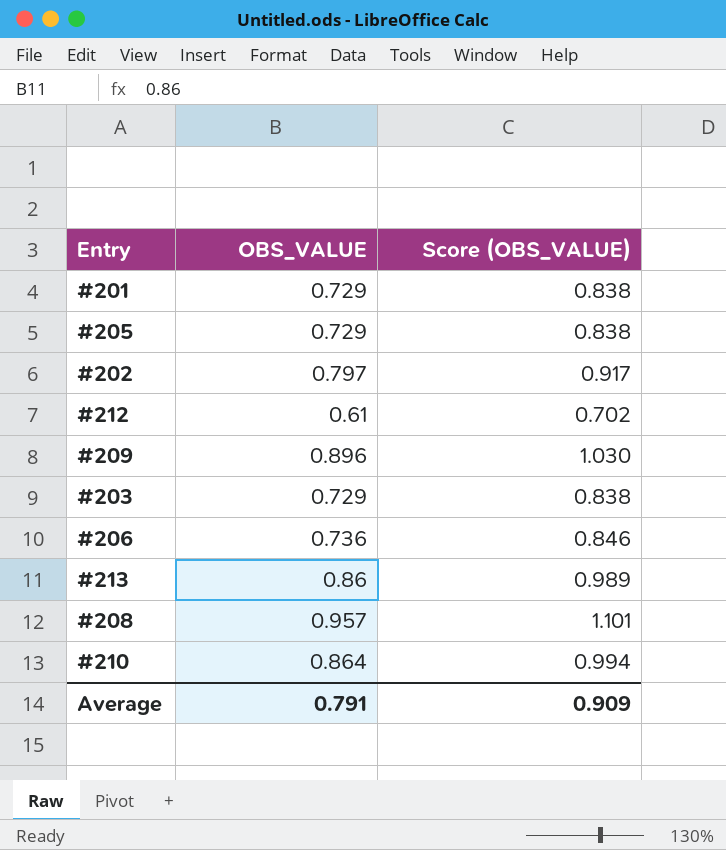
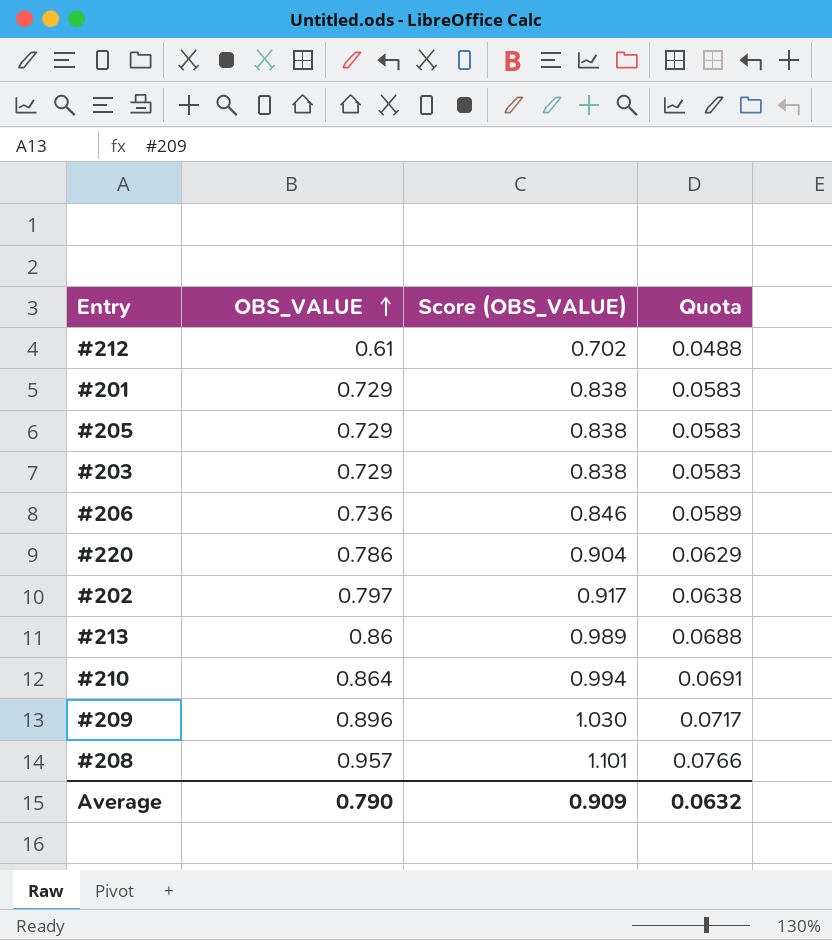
row order: none -> OBS_VALUE ascending
column Quota | formula: none -> [OBS_VALUE] * 0.08
row #220: none -> 0.786 | 0.904 | 0.0629
Average | OBS_VALUE: 0.791 -> 0.790

